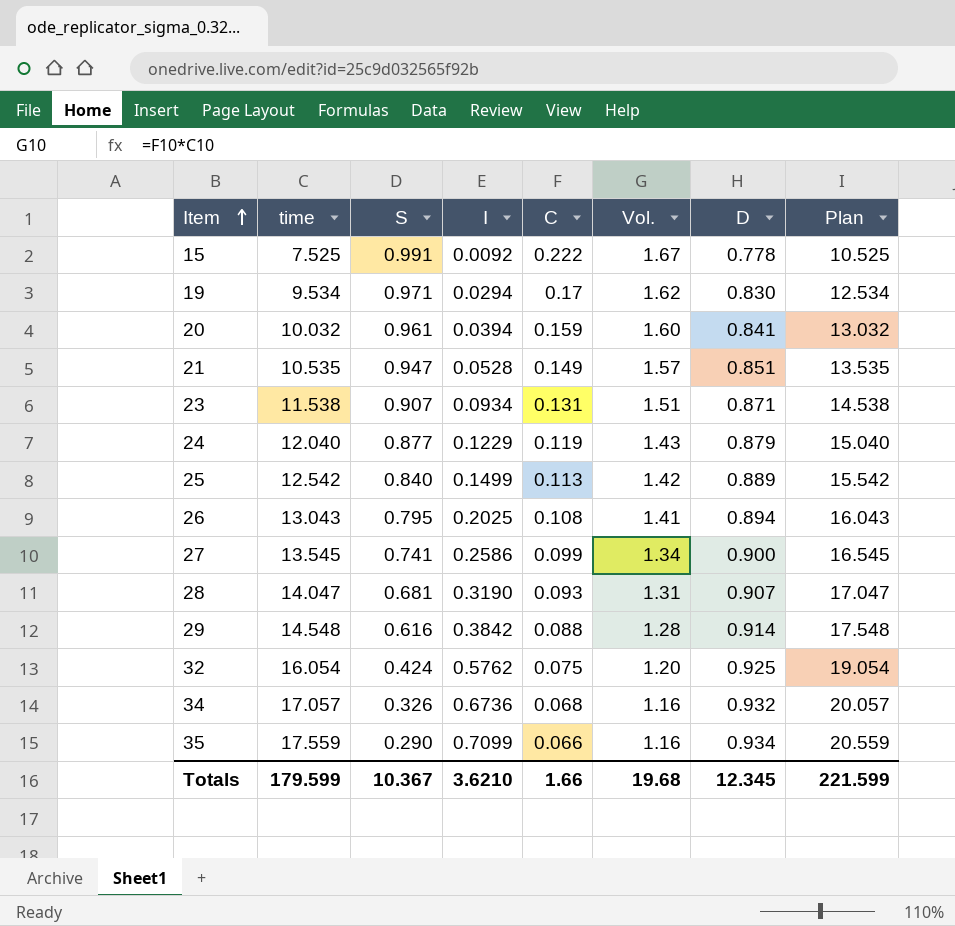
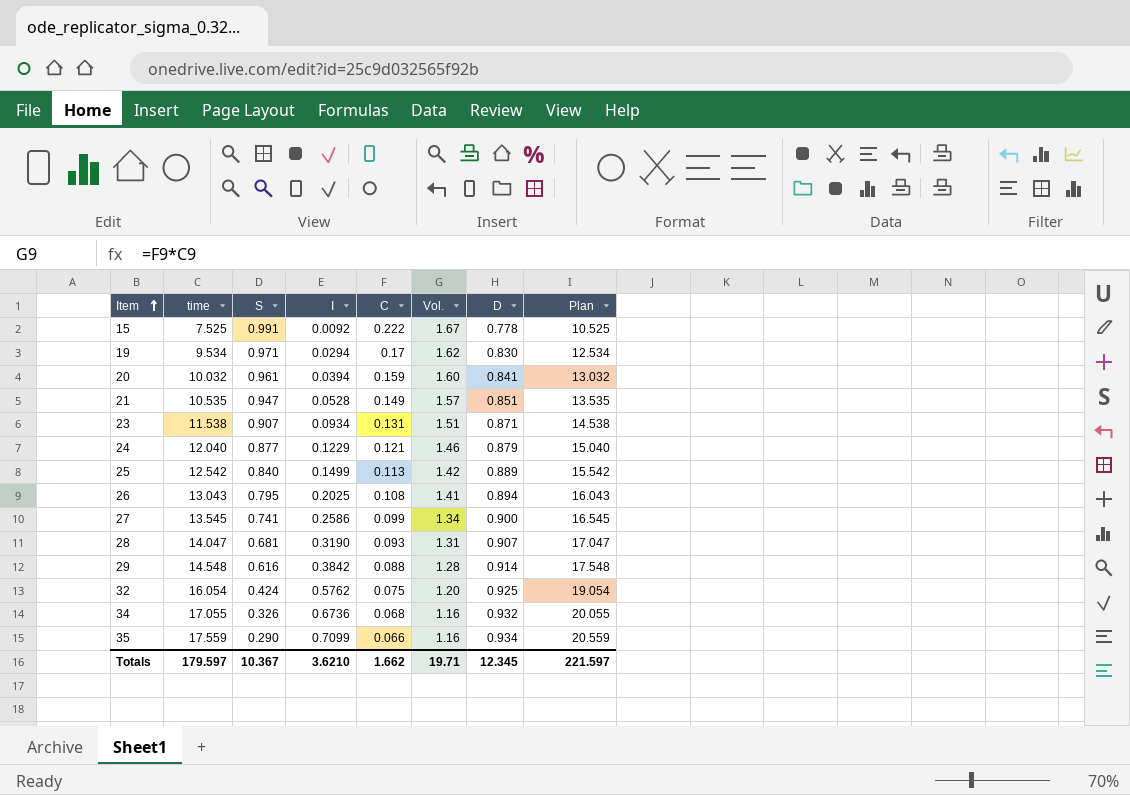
24 | C: 0.119 -> 0.121
24 | Vol.: 1.43 -> 1.46
34 | time: 17.057 -> 17.055
34 | Plan: 20.057 -> 20.055
Totals | time: 179.599 -> 179.597
Totals | C: 1.66 -> 1.662
Totals | Vol.: 19.68 -> 19.71
Totals | Plan: 221.599 -> 221.597

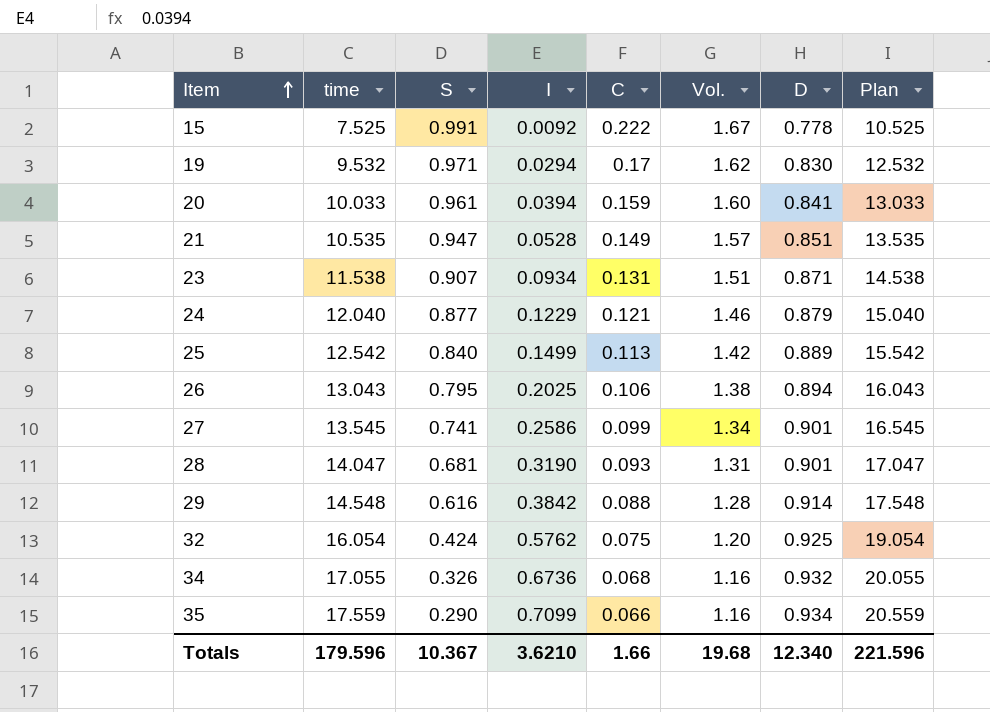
19 | time: 9.534 -> 9.532
19 | Plan: 12.534 -> 12.532
20 | time: 10.032 -> 10.033
20 | Plan: 13.032 -> 13.033
26 | C: 0.108 -> 0.106
26 | Vol.: 1.41 -> 1.38
27 | D: 0.900 -> 0.901
28 | D: 0.907 -> 0.901
Totals | time: 179.597 -> 179.596
Totals | C: 1.662 -> 1.66
Totals | Vol.: 19.71 -> 19.68
Totals | D: 12.345 -> 12.340
Totals | Plan: 221.597 -> 221.596

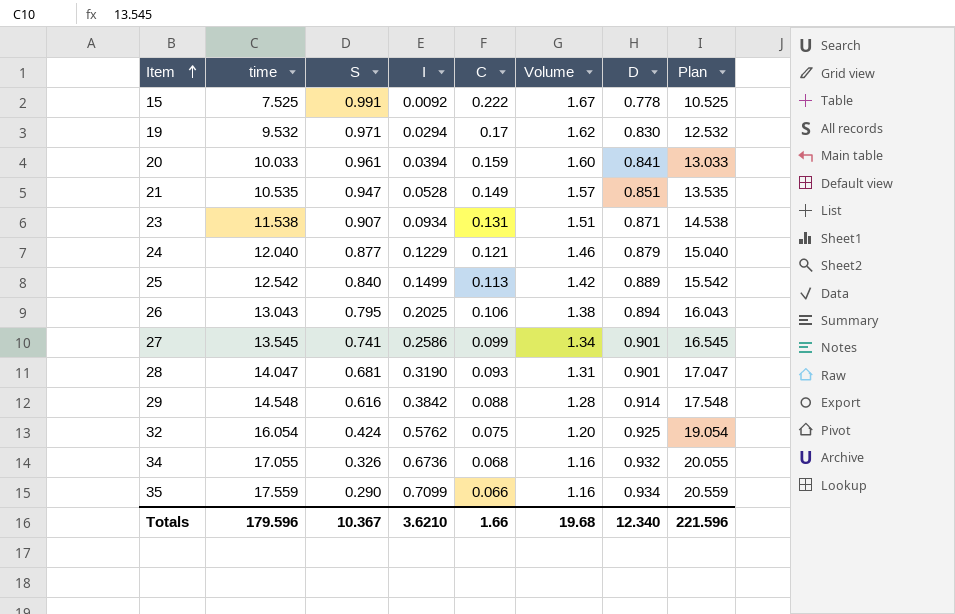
column name: Vol. -> Volume

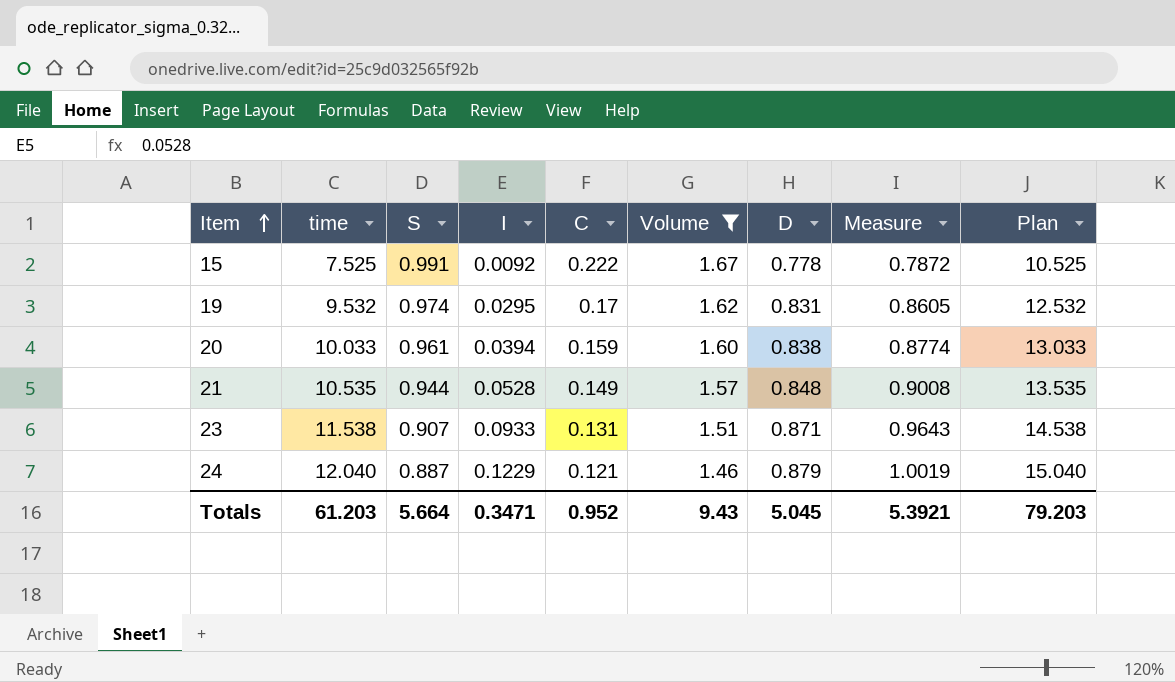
filter: none -> Volume >= 1.46
column Measure | formula: none -> [I] + [D]
19 | S: 0.971 -> 0.974
19 | I: 0.0294 -> 0.0295
19 | D: 0.830 -> 0.831
20 | D: 0.841 -> 0.838
21 | S: 0.947 -> 0.944
21 | D: 0.851 -> 0.848
23 | I: 0.0934 -> 0.0933
24 | S: 0.877 -> 0.887
Totals | time: 179.596 -> 61.203
Totals | S: 10.367 -> 5.664
Totals | I: 3.6210 -> 0.3471
Totals | C: 1.66 -> 0.952
Totals | Volume: 19.68 -> 9.43
Totals | D: 12.340 -> 5.045
Totals | Plan: 221.596 -> 79.203

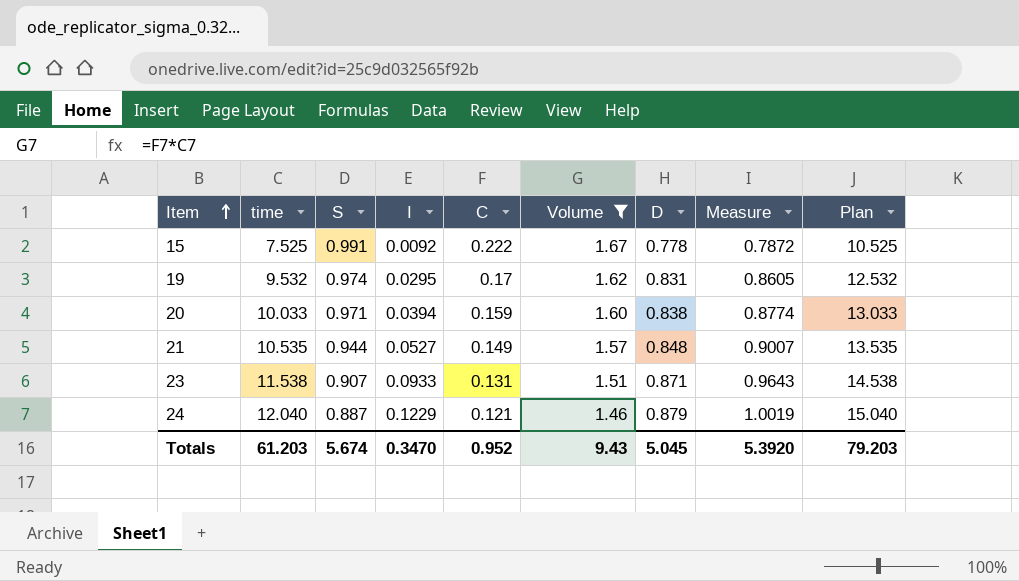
20 | S: 0.961 -> 0.971
21 | I: 0.0528 -> 0.0527
21 | Measure: 0.9008 -> 0.9007
Totals | S: 5.664 -> 5.674
Totals | I: 0.3471 -> 0.3470
Totals | Measure: 5.3921 -> 5.3920

